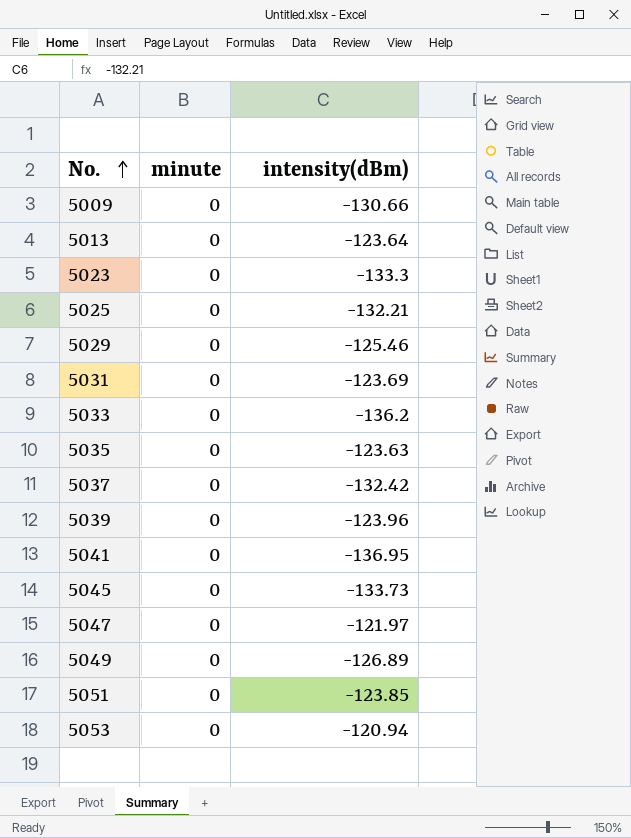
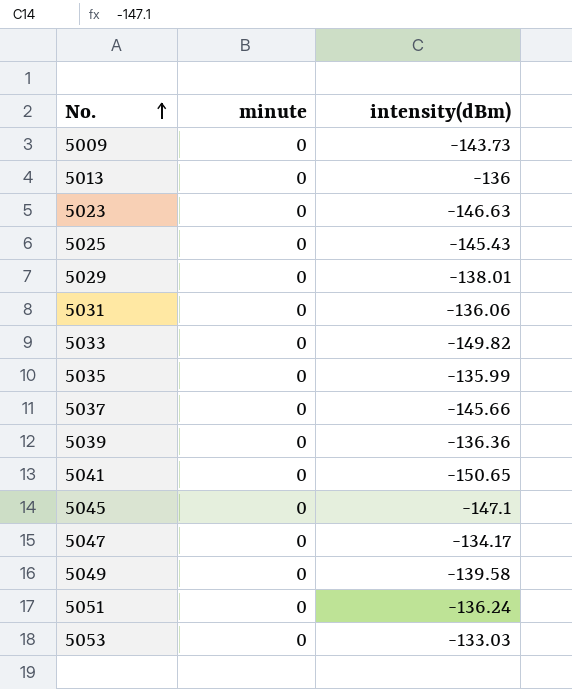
5009 | intensity(dBm): -130.66 -> -143.73
5013 | intensity(dBm): -123.64 -> -136
5023 | intensity(dBm): -133.3 -> -146.63
5025 | intensity(dBm): -132.21 -> -145.43
5029 | intensity(dBm): -125.46 -> -138.01
5031 | intensity(dBm): -123.69 -> -136.06
5033 | intensity(dBm): -136.2 -> -149.82
5035 | intensity(dBm): -123.63 -> -135.99
5037 | intensity(dBm): -132.42 -> -145.66
5039 | intensity(dBm): -123.96 -> -136.36
5041 | intensity(dBm): -136.95 -> -150.65
5045 | intensity(dBm): -133.73 -> -147.1
5047 | intensity(dBm): -121.97 -> -134.17
5049 | intensity(dBm): -126.89 -> -139.58
5051 | intensity(dBm): -123.85 -> -136.24
5053 | intensity(dBm): -120.94 -> -133.03

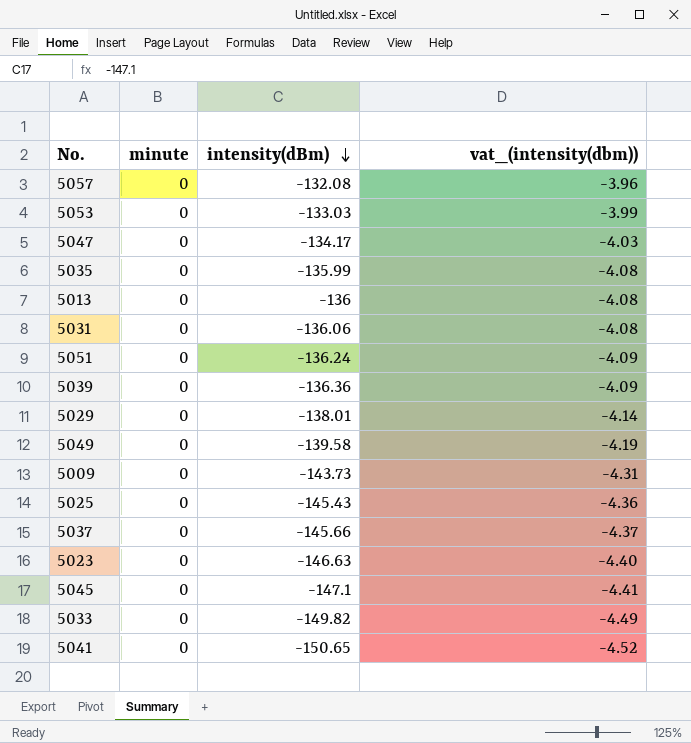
row order: No. ascending -> intensity(dBm) descending
column vat_(intensity(dbm)) | formula: none -> [intensity(dBm)] * 0.03
row 5057: none -> 0 | -132.08 | -3.96

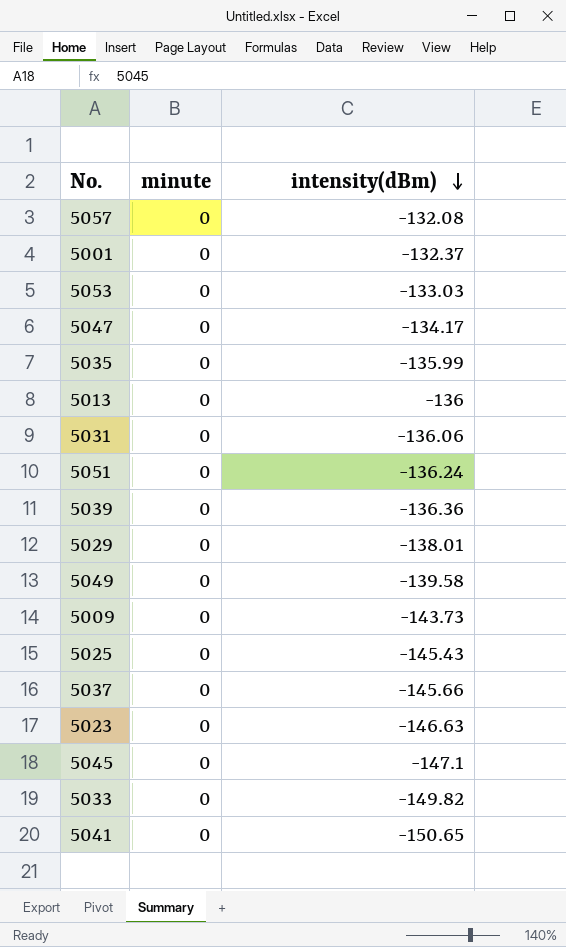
column vat_(intensity(dbm)) | formula: [intensity(dBm)] * 0.03 -> none
row 5001: none -> 0 | -132.37

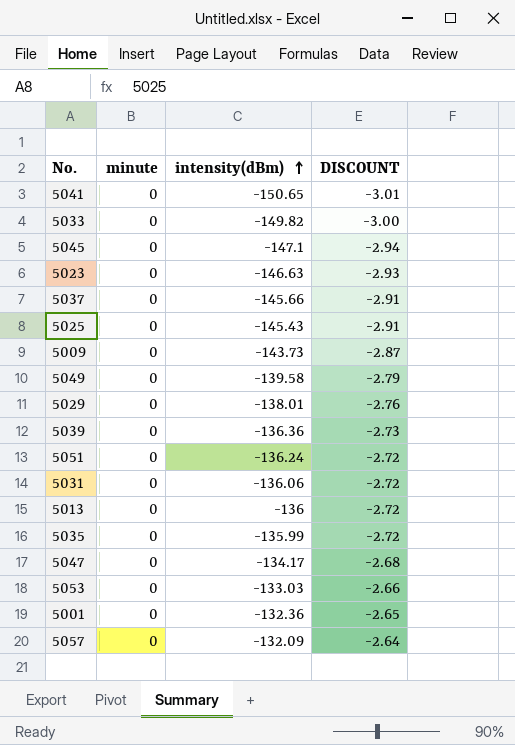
row order: intensity(dBm) descending -> intensity(dBm) ascending
column DISCOUNT | formula: none -> [intensity(dBm)] * 0.02
5001 | intensity(dBm): -132.37 -> -132.36
5057 | intensity(dBm): -132.08 -> -132.09

